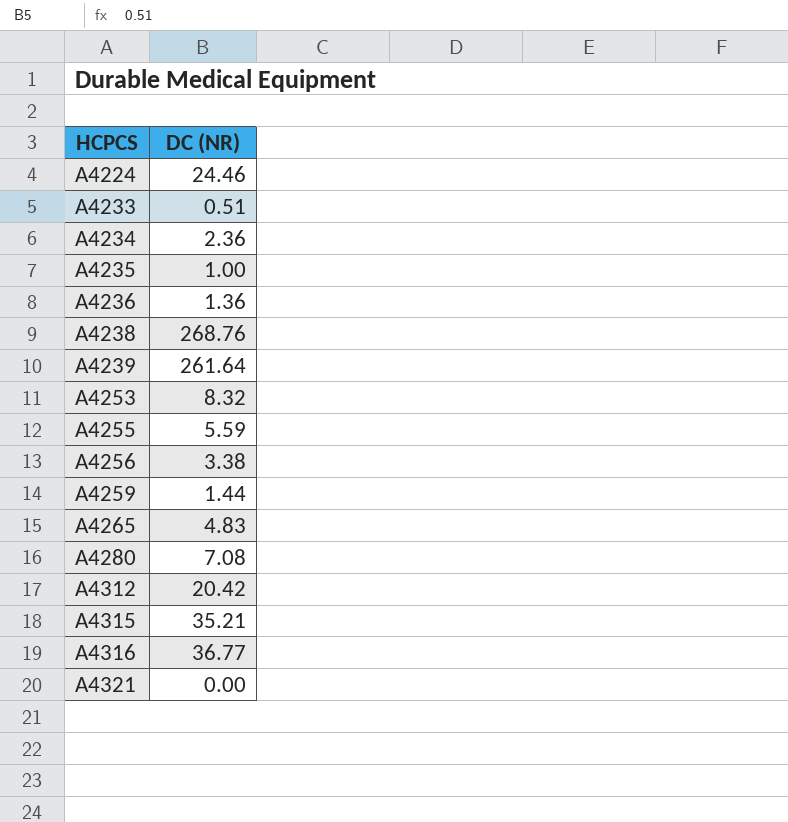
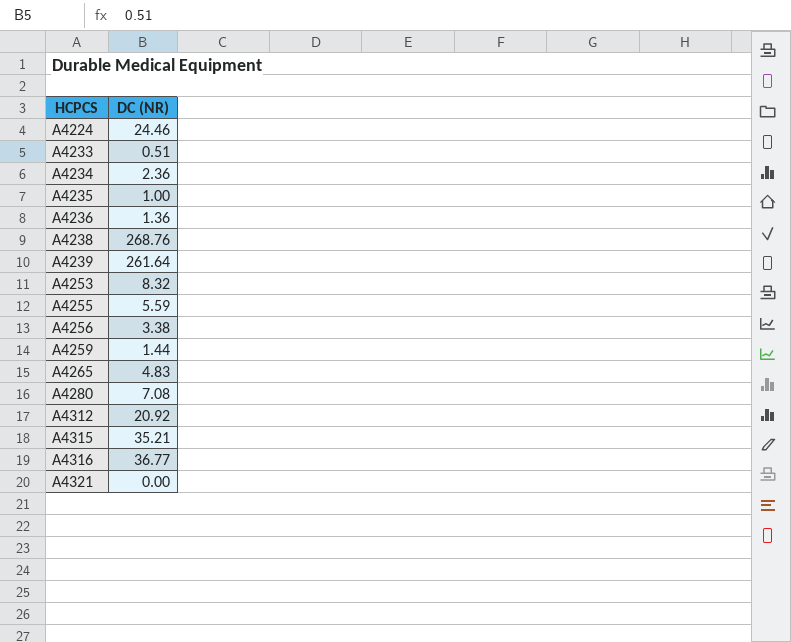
A4312 | DC (NR): 20.42 -> 20.92

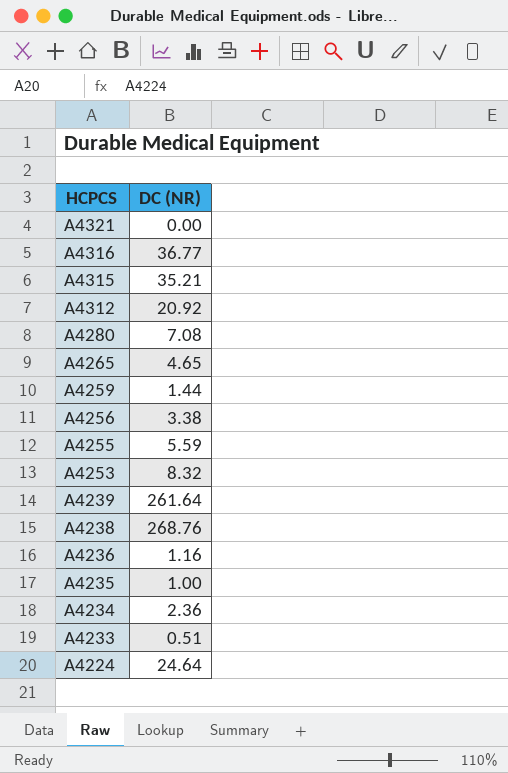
row order: HCPCS ascending -> HCPCS descending
A4265 | DC (NR): 4.83 -> 4.65
A4236 | DC (NR): 1.36 -> 1.16
A4224 | DC (NR): 24.46 -> 24.64

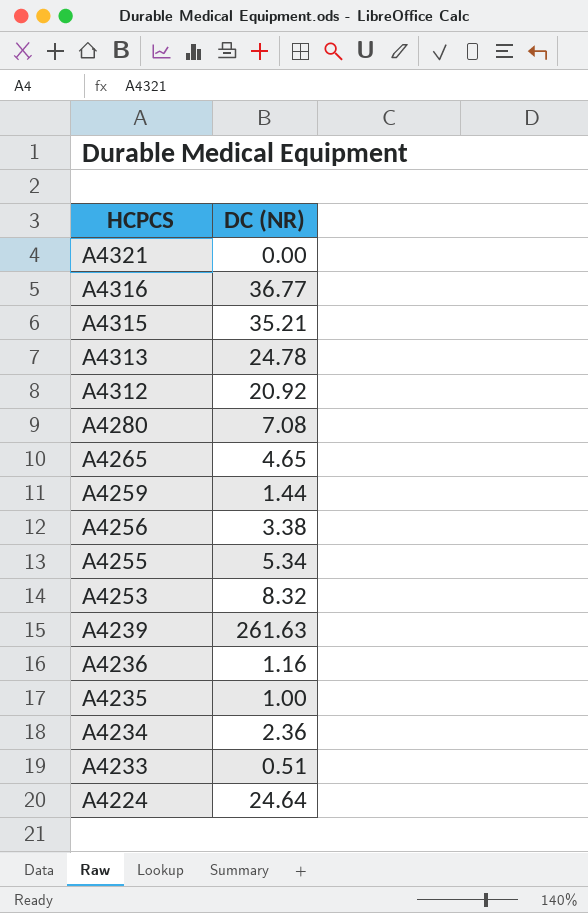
row A4238: 268.76 -> none
row A4313: none -> 24.78
A4255 | DC (NR): 5.59 -> 5.34
A4239 | DC (NR): 261.64 -> 261.63

